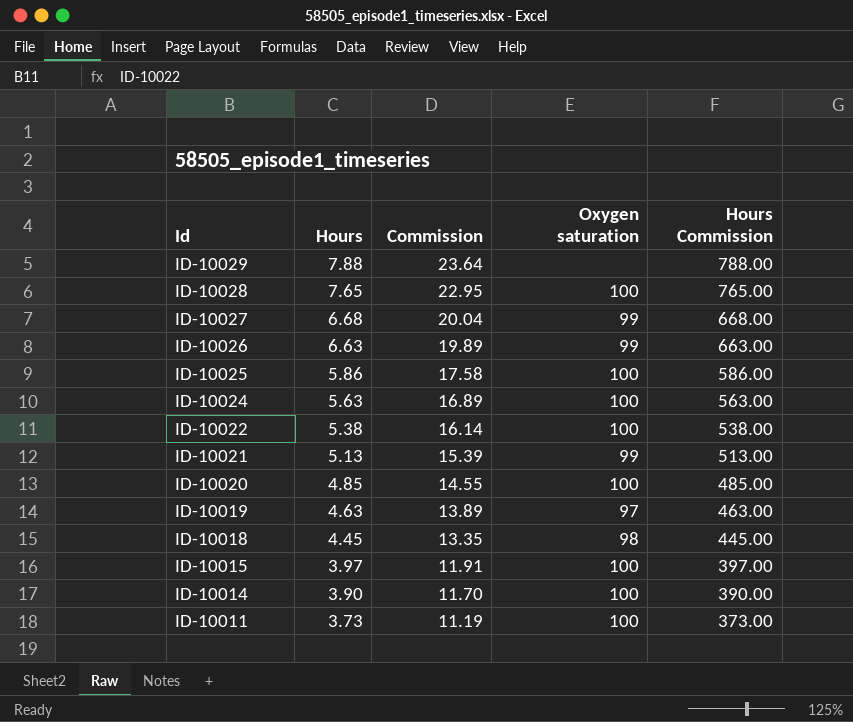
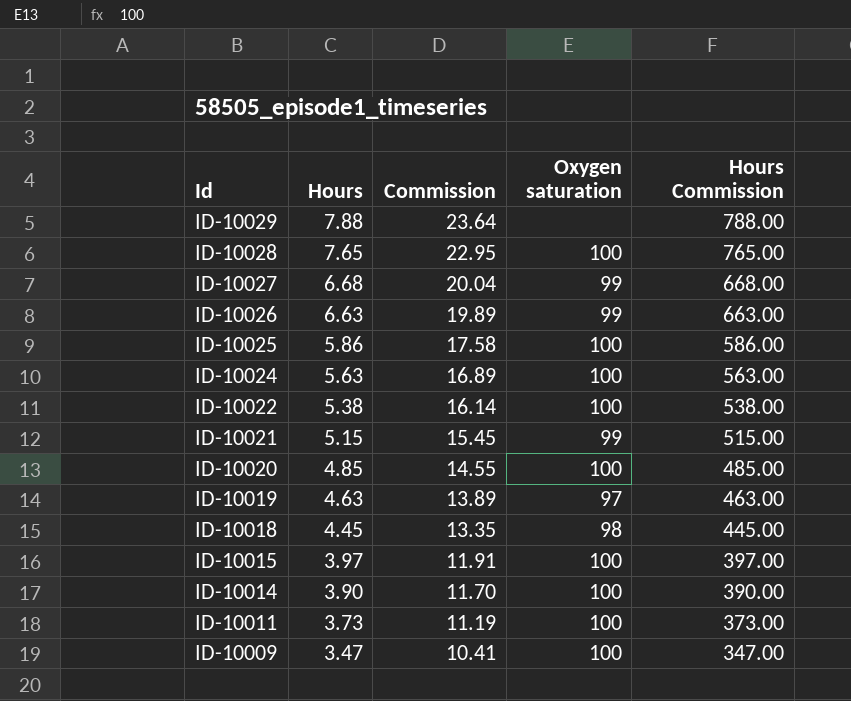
ID-10021 | Hours: 5.13 -> 5.15
ID-10021 | Commission: 15.39 -> 15.45
ID-10021 | Hours Commission: 513.00 -> 515.00
row ID-10009: none -> 3.47 | 10.41 | 100 | 347.00

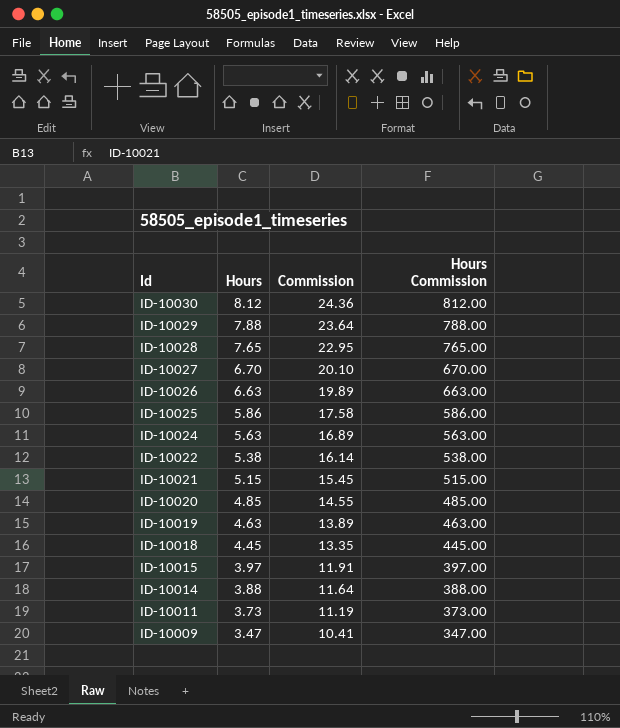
column Oxygen saturation | position: 4 -> none
row ID-10030: none -> 8.12 | 24.36 | 812.00
ID-10027 | Hours: 6.68 -> 6.70
ID-10027 | Commission: 20.04 -> 20.10
ID-10027 | Hours Commission: 668.00 -> 670.00
ID-10014 | Hours: 3.90 -> 3.88
ID-10014 | Commission: 11.70 -> 11.64
ID-10014 | Hours Commission: 390.00 -> 388.00

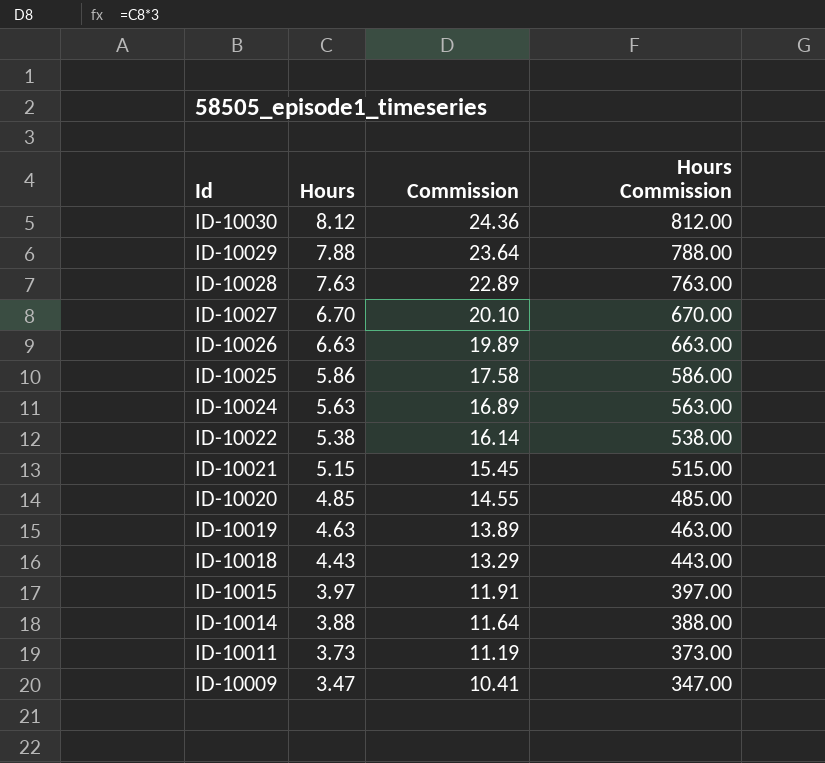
ID-10028 | Hours: 7.65 -> 7.63
ID-10028 | Commission: 22.95 -> 22.89
ID-10028 | Hours Commission: 765.00 -> 763.00
ID-10018 | Hours: 4.45 -> 4.43
ID-10018 | Commission: 13.35 -> 13.29
ID-10018 | Hours Commission: 445.00 -> 443.00

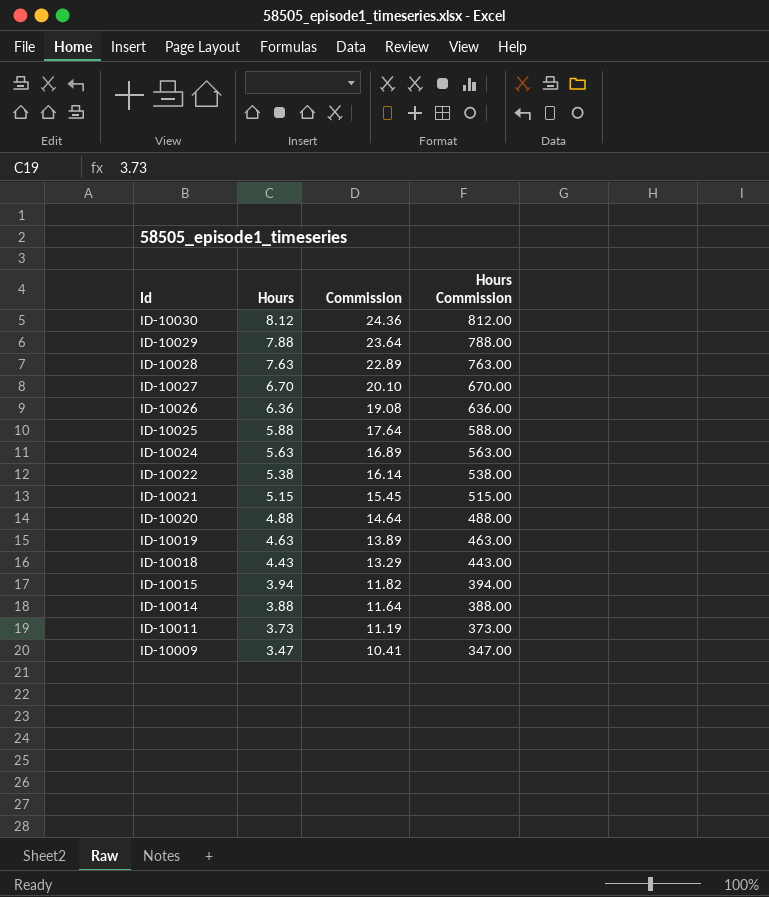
ID-10026 | Hours: 6.63 -> 6.36
ID-10026 | Commission: 19.89 -> 19.08
ID-10026 | Hours Commission: 663.00 -> 636.00
ID-10025 | Hours: 5.86 -> 5.88
ID-10025 | Commission: 17.58 -> 17.64
ID-10025 | Hours Commission: 586.00 -> 588.00
ID-10020 | Hours: 4.85 -> 4.88
ID-10020 | Commission: 14.55 -> 14.64
ID-10020 | Hours Commission: 485.00 -> 488.00
ID-10015 | Hours: 3.97 -> 3.94
ID-10015 | Commission: 11.91 -> 11.82
ID-10015 | Hours Commission: 397.00 -> 394.00

